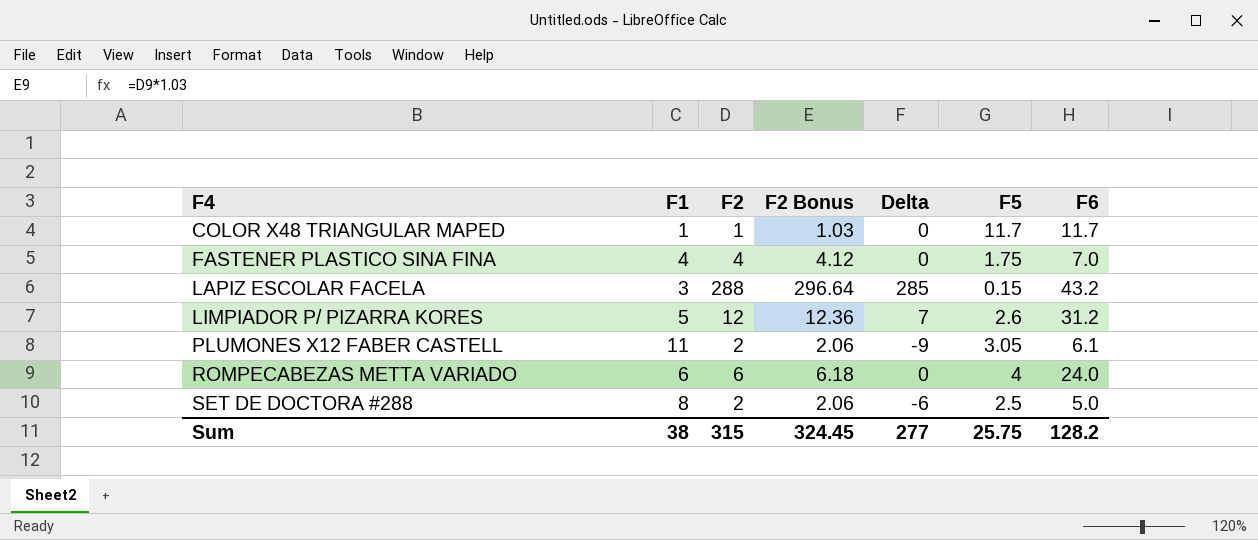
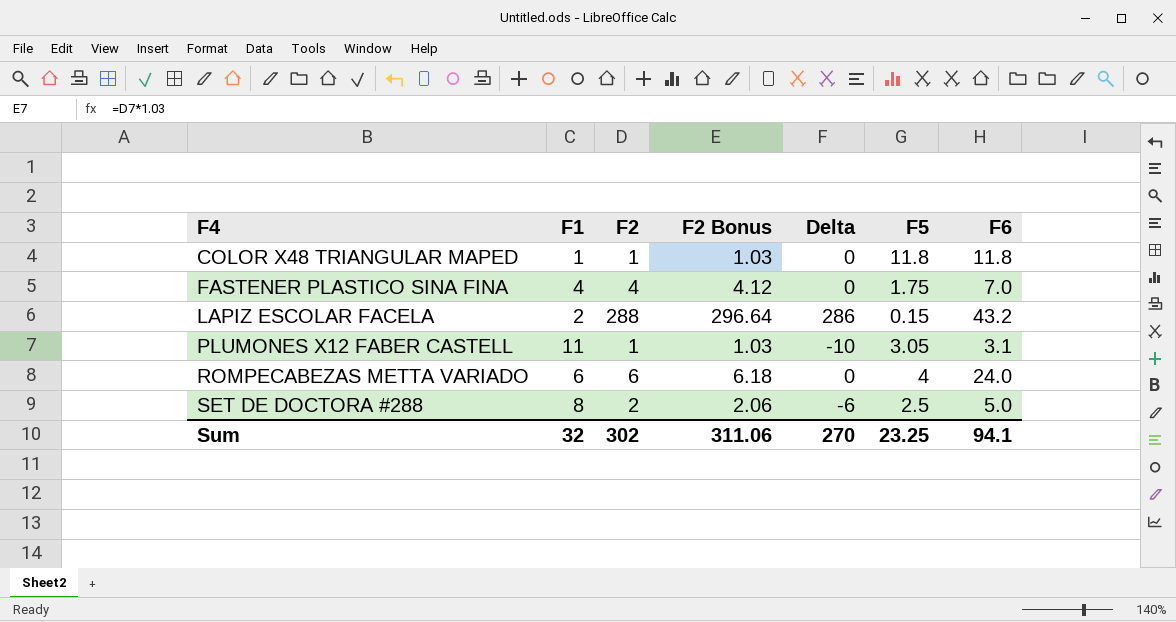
row LIMPIADOR P/ PIZARRA KORES: 5 | 12 | 12.36 | 7 | 2.6 | 31.2 -> none
COLOR X48 TRIANGULAR MAPED | F5: 11.7 -> 11.8
COLOR X48 TRIANGULAR MAPED | F6: 11.7 -> 11.8
LAPIZ ESCOLAR FACELA | F1: 3 -> 2
LAPIZ ESCOLAR FACELA | Delta: 285 -> 286
PLUMONES X12 FABER CASTELL | F2: 2 -> 1
PLUMONES X12 FABER CASTELL | F2 Bonus: 2.06 -> 1.03
PLUMONES X12 FABER CASTELL | Delta: -9 -> -10
PLUMONES X12 FABER CASTELL | F6: 6.1 -> 3.1
Sum | F1: 38 -> 32
Sum | F2: 315 -> 302
Sum | F2 Bonus: 324.45 -> 311.06
Sum | Delta: 277 -> 270
Sum | F5: 25.75 -> 23.25
Sum | F6: 128.2 -> 94.1

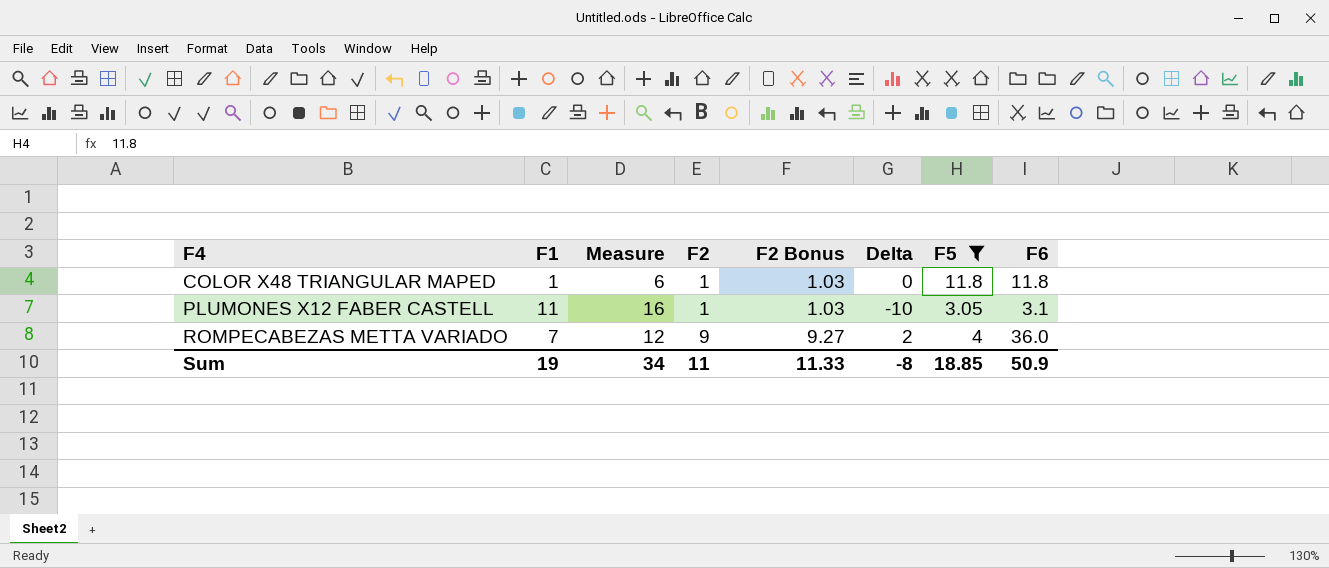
filter: none -> F5 >= 3.05
column Measure | formula: none -> [F1] + 5
ROMPECABEZAS METTA VARIADO | F1: 6 -> 7
ROMPECABEZAS METTA VARIADO | F2: 6 -> 9
ROMPECABEZAS METTA VARIADO | F2 Bonus: 6.18 -> 9.27
ROMPECABEZAS METTA VARIADO | Delta: 0 -> 2
ROMPECABEZAS METTA VARIADO | F6: 24.0 -> 36.0
Sum | F1: 32 -> 19
Sum | F2: 302 -> 11
Sum | F2 Bonus: 311.06 -> 11.33
Sum | Delta: 270 -> -8
Sum | F5: 23.25 -> 18.85
Sum | F6: 94.1 -> 50.9

